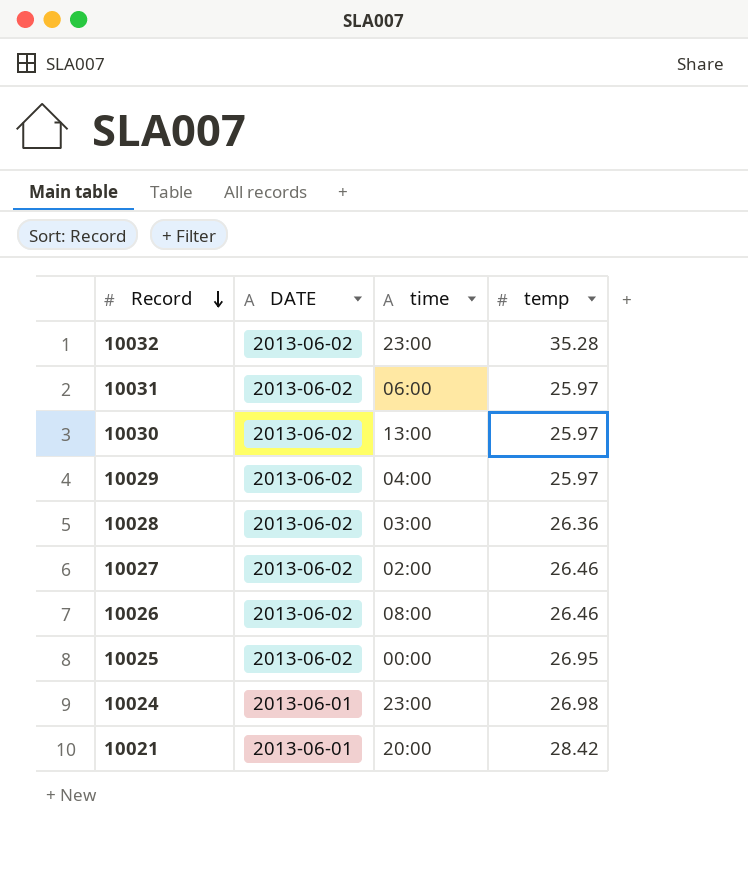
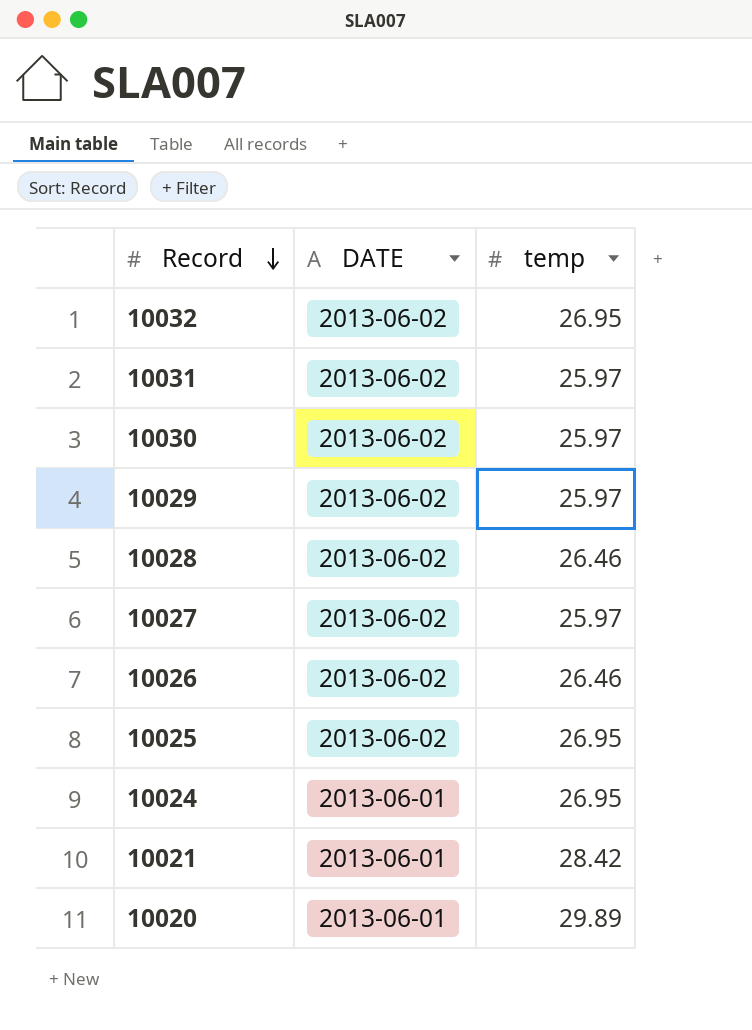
column time | position: 3 -> none
10032 | temp: 35.28 -> 26.95
10028 | temp: 26.36 -> 26.46
10027 | temp: 26.46 -> 25.97
10024 | temp: 26.98 -> 26.95
row 10020: none -> 2013-06-01 | 29.89

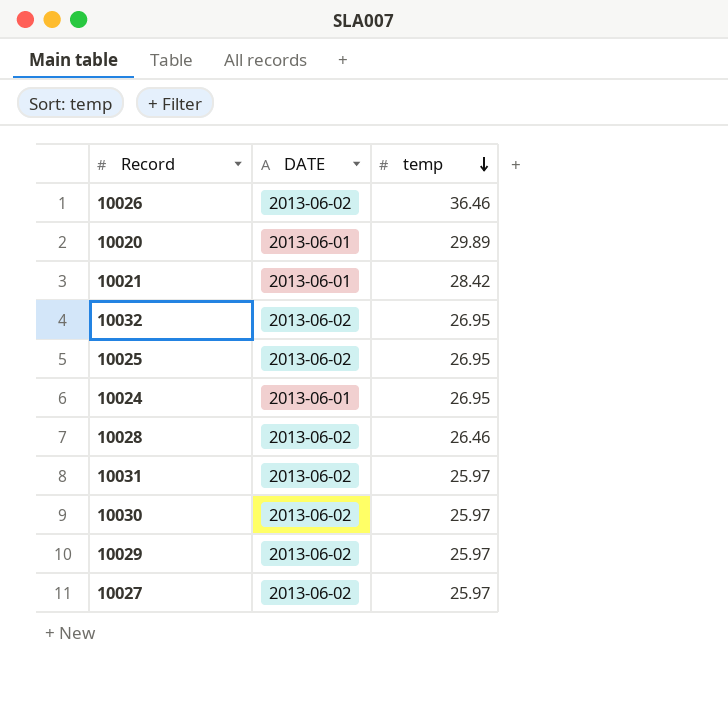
row order: Record descending -> temp descending
10026 | temp: 26.46 -> 36.46

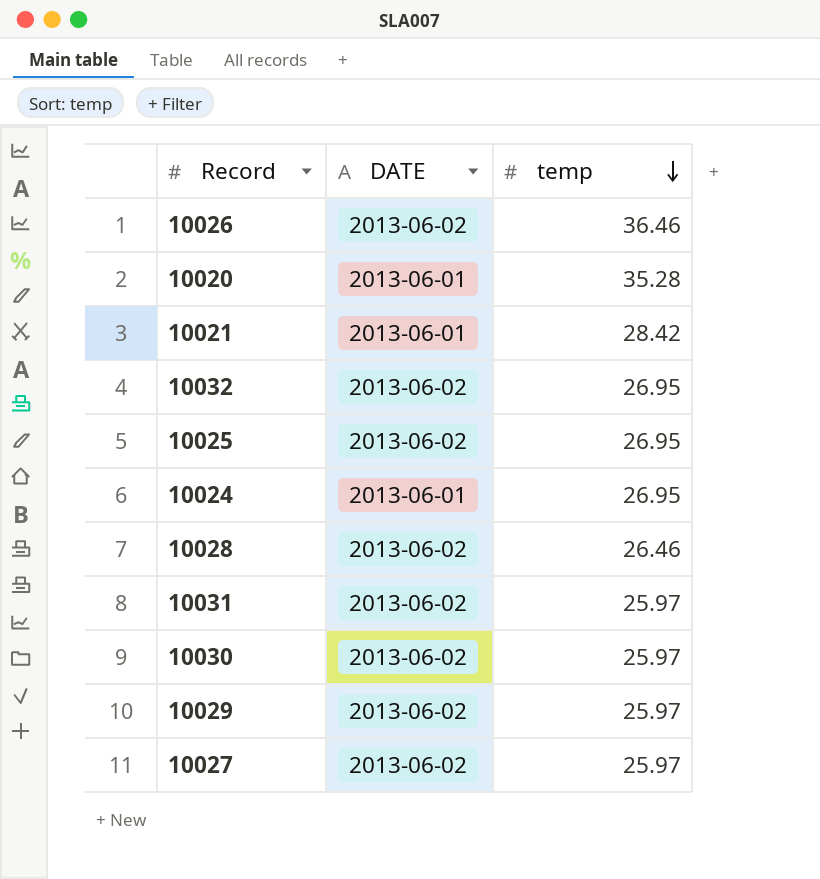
10020 | temp: 29.89 -> 35.28

